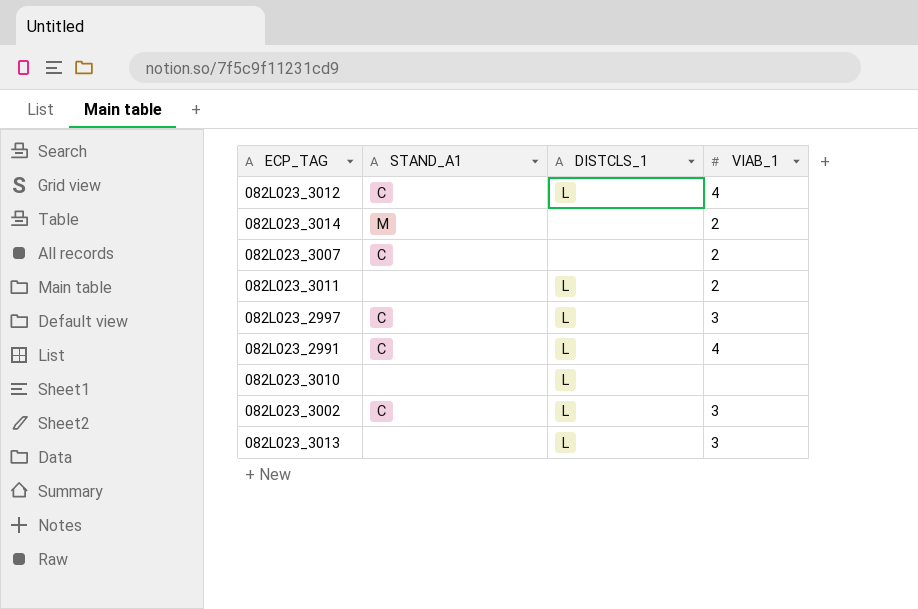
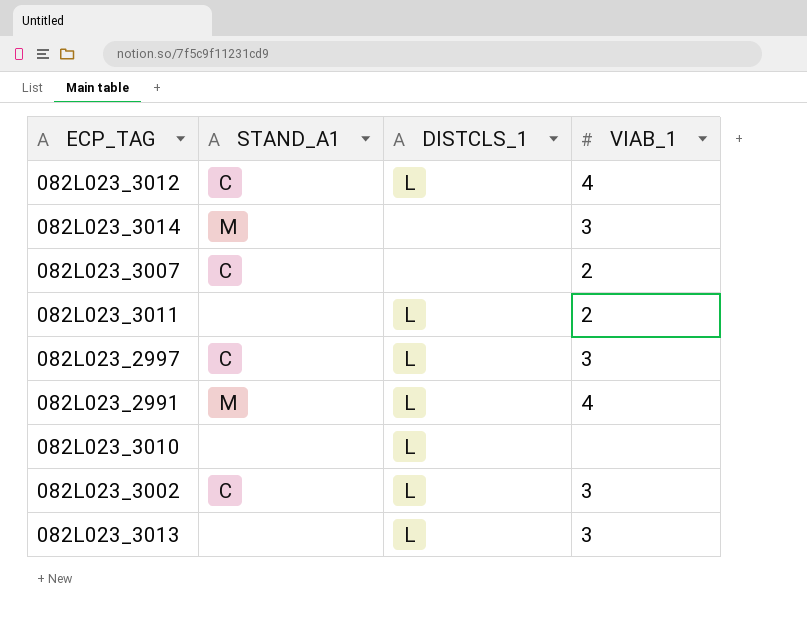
082L023_3014 | VIAB_1: 2 -> 3
082L023_2991 | STAND_A1: C -> M

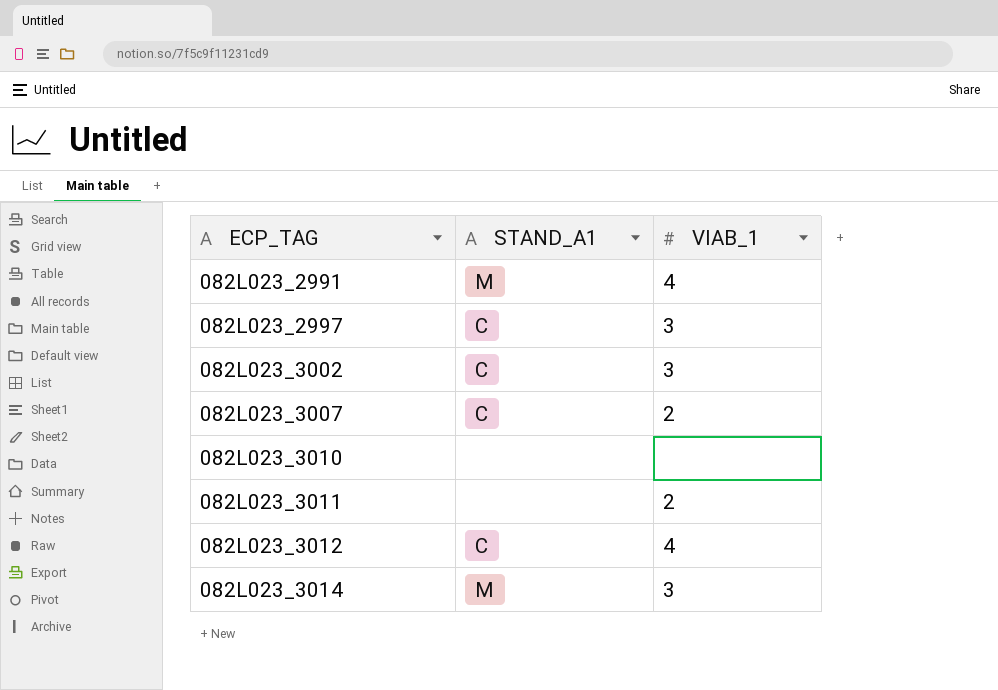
row order: none -> ECP_TAG ascending
column DISTCLS_1 | position: 3 -> none
row 082L023_3013: none | L | 3 -> none

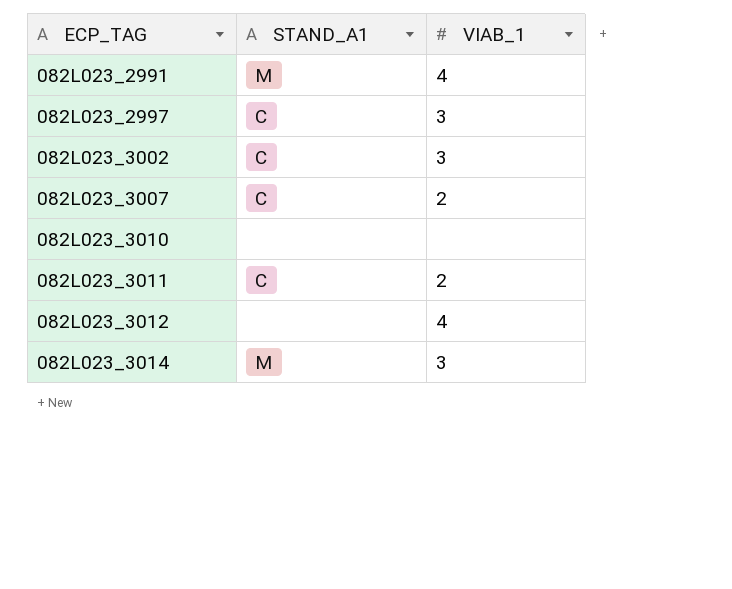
082L023_3011 | STAND_A1: none -> C
082L023_3012 | STAND_A1: C -> none

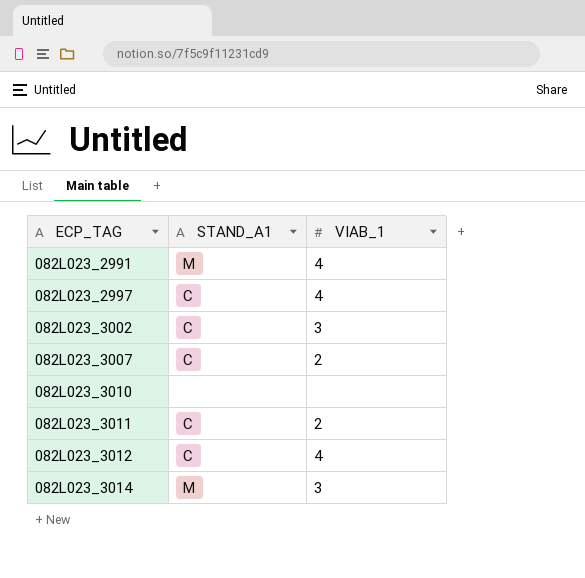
082L023_2997 | VIAB_1: 3 -> 4
082L023_3012 | STAND_A1: none -> C

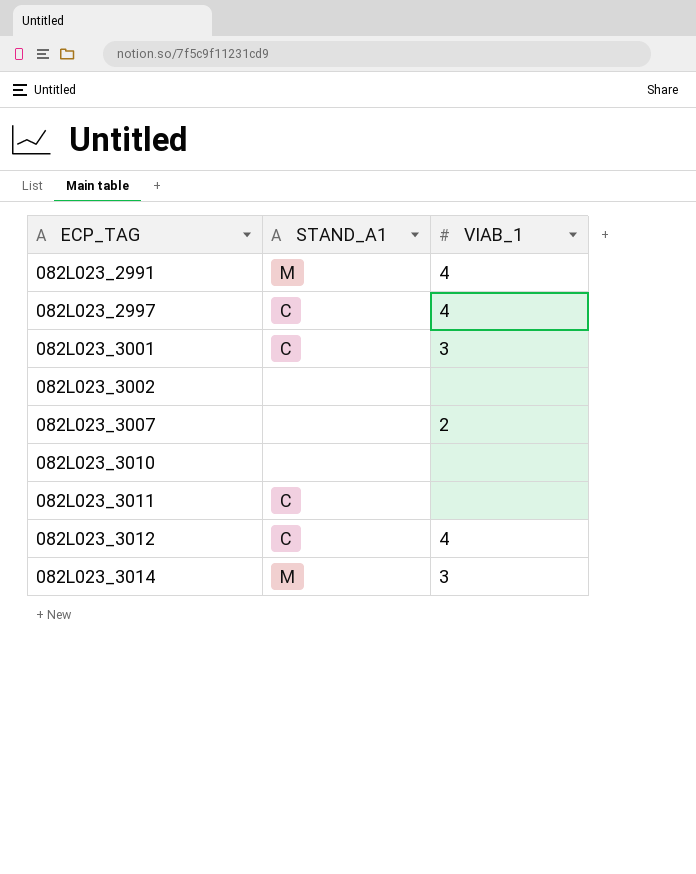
row 082L023_3001: none -> C | 3
082L023_3002 | STAND_A1: C -> none
082L023_3002 | VIAB_1: 3 -> none
082L023_3007 | STAND_A1: C -> none
082L023_3011 | VIAB_1: 2 -> none

